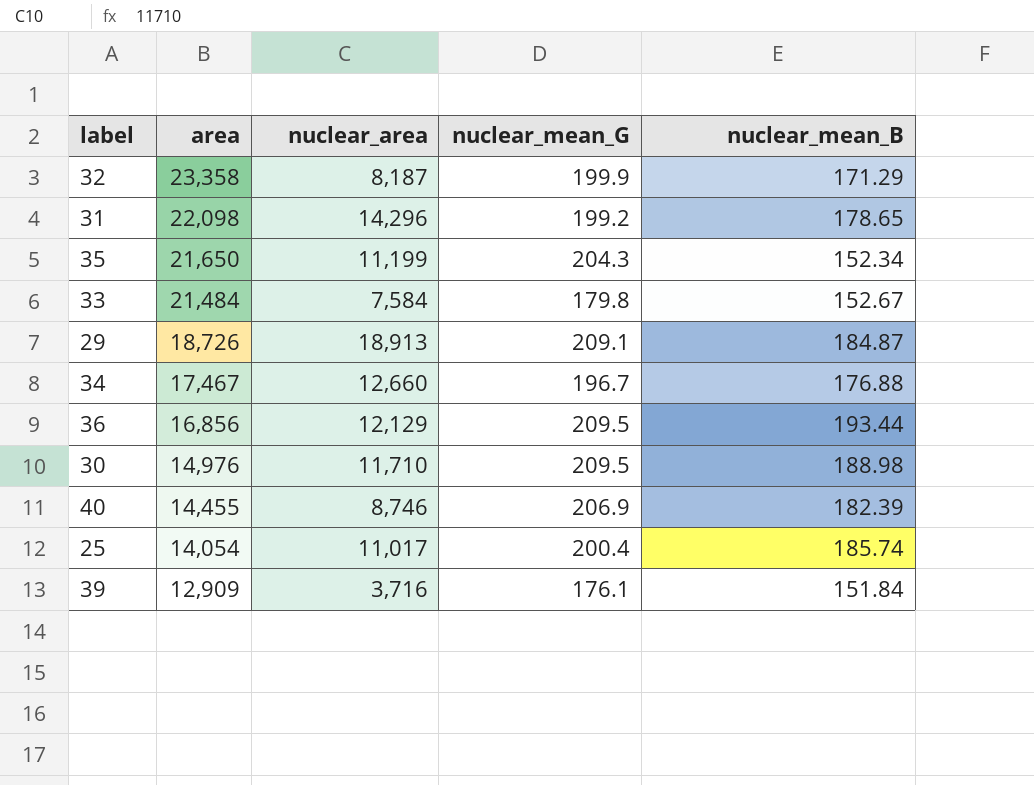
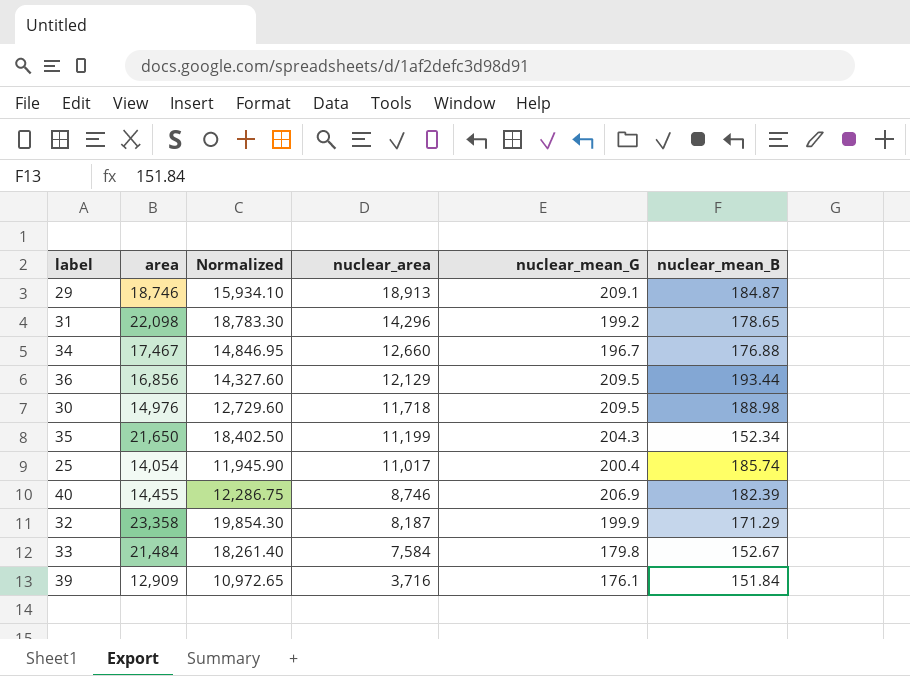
row order: area descending -> nuclear_area descending
column Normalized | formula: none -> [area] * 0.85
29 | area: 18,726 -> 18,746
30 | nuclear_area: 11,710 -> 11,718

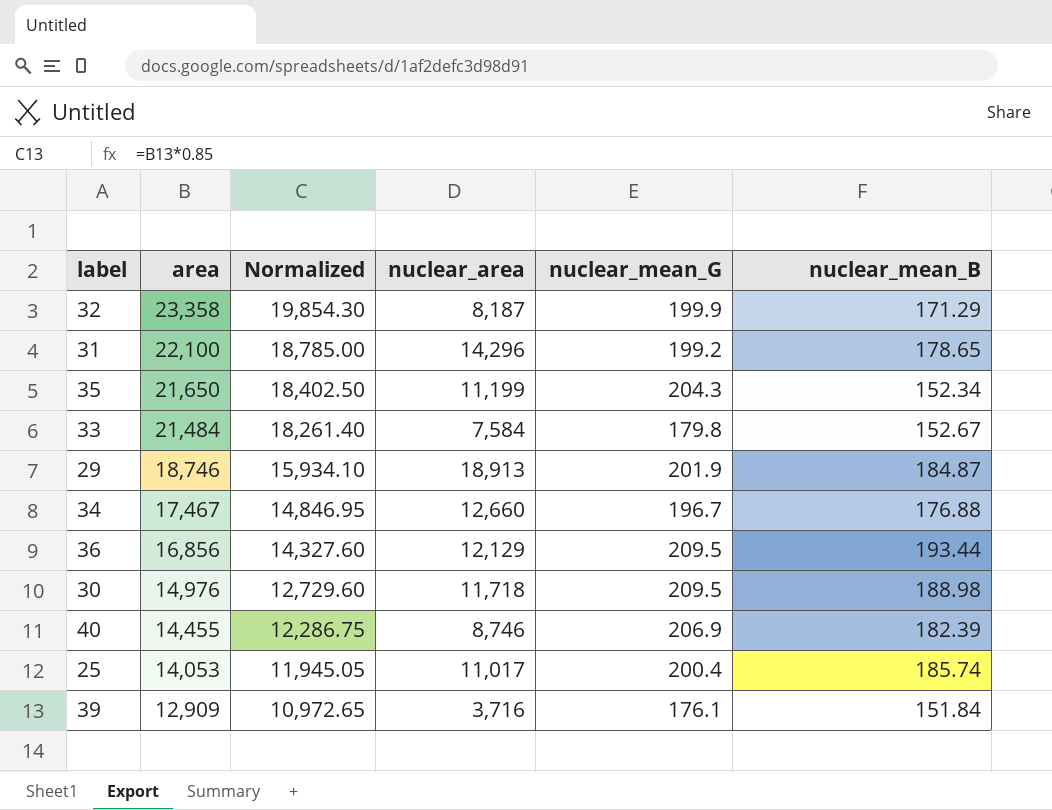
row order: nuclear_area descending -> area descending
31 | area: 22,098 -> 22,100
31 | Normalized: 18,783.30 -> 18,785.00
29 | nuclear_mean_G: 209.1 -> 201.9
25 | area: 14,054 -> 14,053
25 | Normalized: 11,945.90 -> 11,945.05

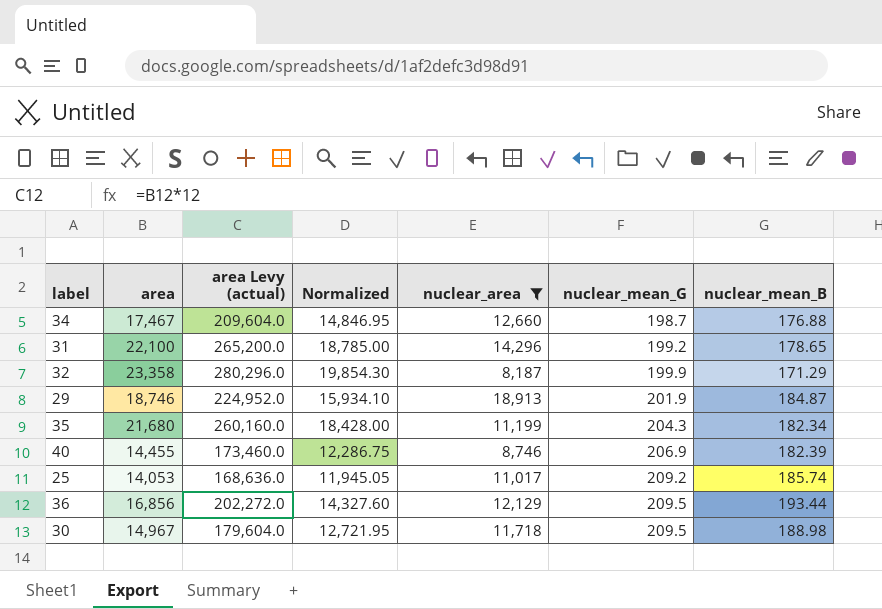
filter: none -> nuclear_area >= 8,187
row order: area descending -> nuclear_mean_G ascending
column area Levy (actual) | formula: none -> [area] * 12
34 | nuclear_mean_G: 196.7 -> 198.7
35 | area: 21,650 -> 21,680
35 | Normalized: 18,402.50 -> 18,428.00
35 | nuclear_mean_B: 152.34 -> 182.34
25 | nuclear_mean_G: 200.4 -> 209.2
30 | area: 14,976 -> 14,967
30 | Normalized: 12,729.60 -> 12,721.95

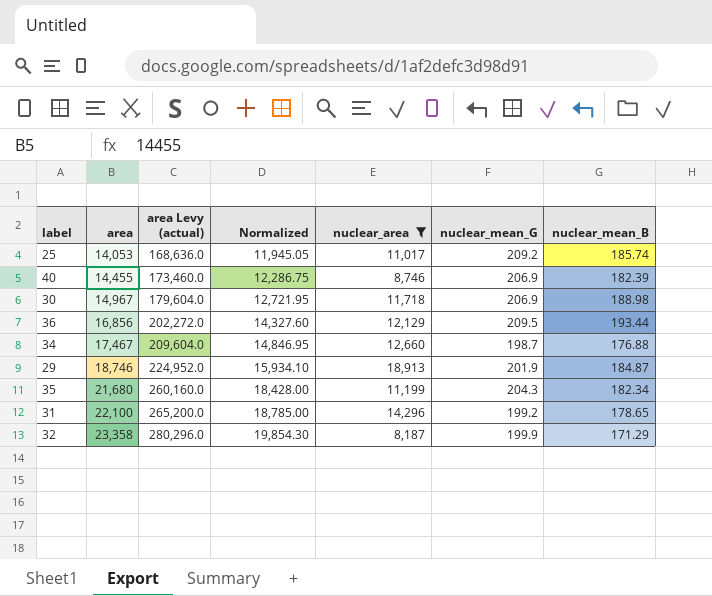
row order: nuclear_mean_G ascending -> area ascending
30 | nuclear_mean_G: 209.5 -> 206.9

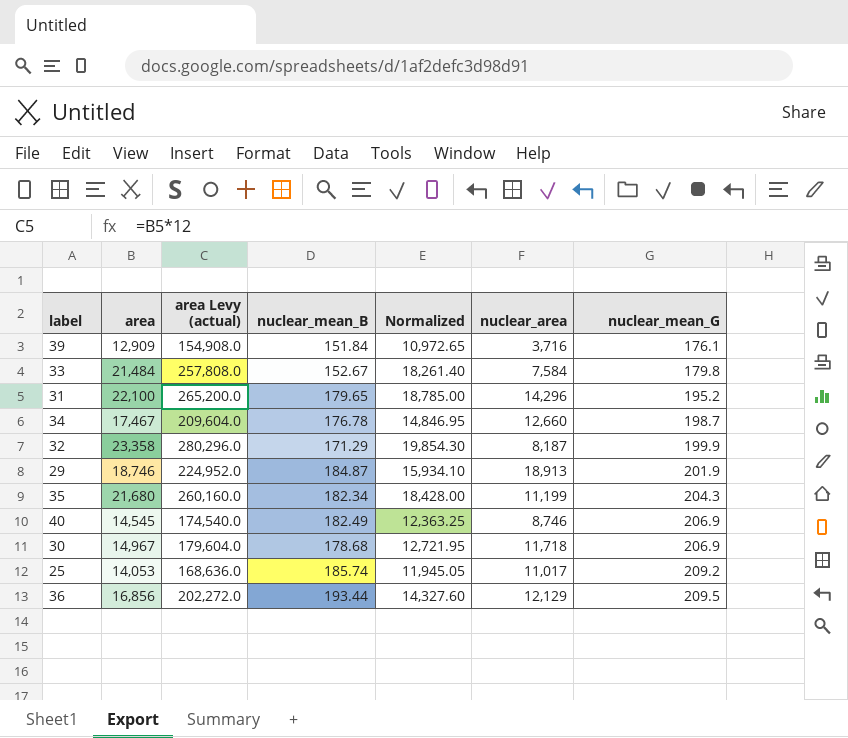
filter: nuclear_area >= 8,187 -> none
row order: area ascending -> nuclear_mean_G ascending
column nuclear_mean_B | position: 7 -> 4
31 | nuclear_mean_B: 178.65 -> 179.65
31 | nuclear_mean_G: 199.2 -> 195.2
34 | nuclear_mean_B: 176.88 -> 176.78
40 | area: 14,455 -> 14,545
40 | area Levy (actual): 173,460.0 -> 174,540.0
40 | nuclear_mean_B: 182.39 -> 182.49
40 | Normalized: 12,286.75 -> 12,363.25
30 | nuclear_mean_B: 188.98 -> 178.68

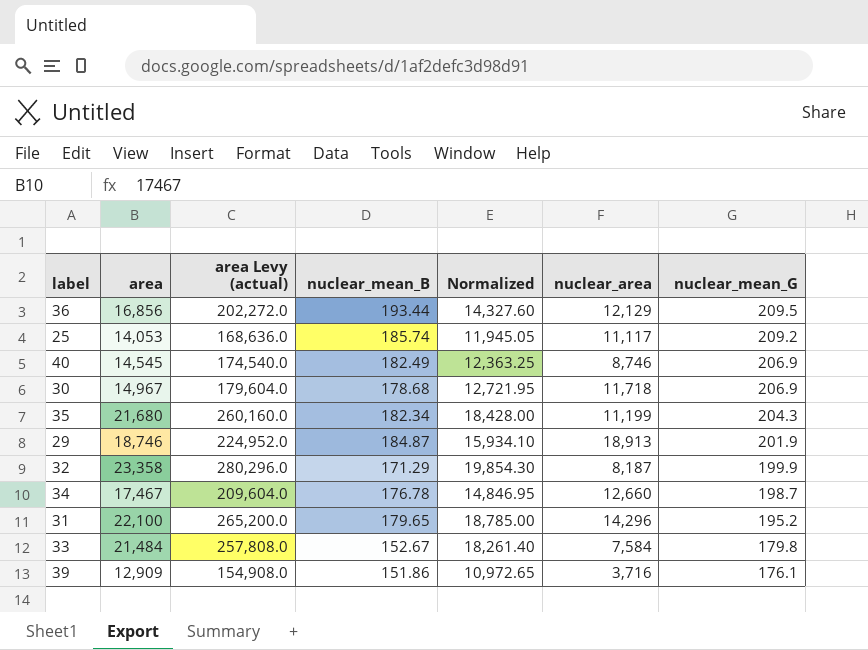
row order: nuclear_mean_G ascending -> nuclear_mean_G descending
25 | nuclear_area: 11,017 -> 11,117
39 | nuclear_mean_B: 151.84 -> 151.86

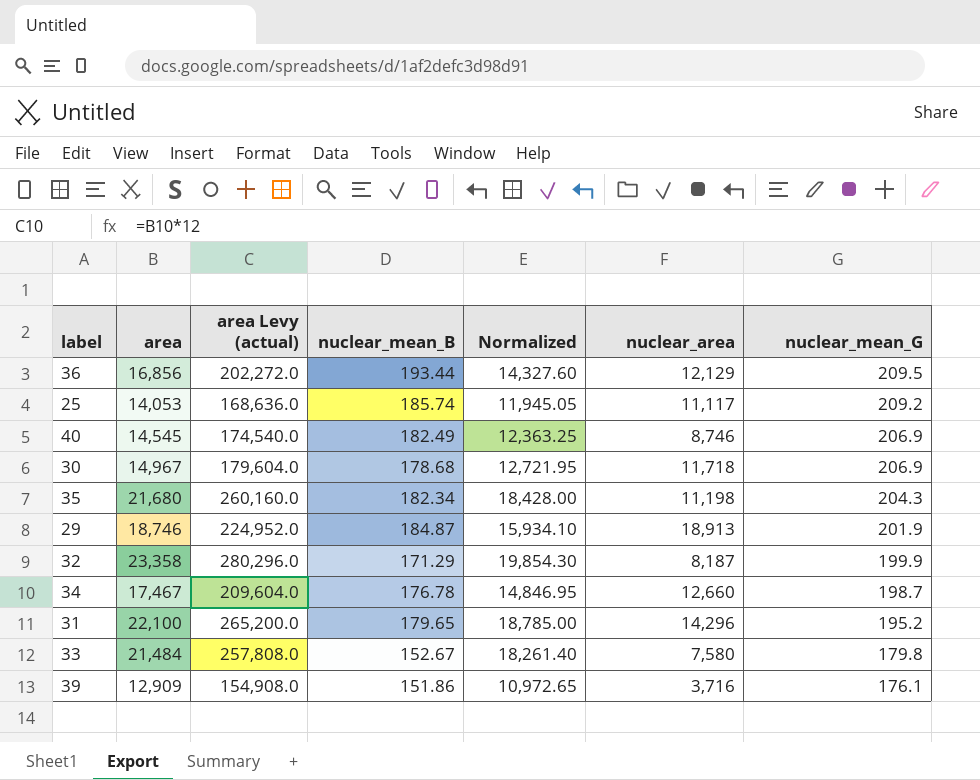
35 | nuclear_area: 11,199 -> 11,198
33 | nuclear_area: 7,584 -> 7,580

